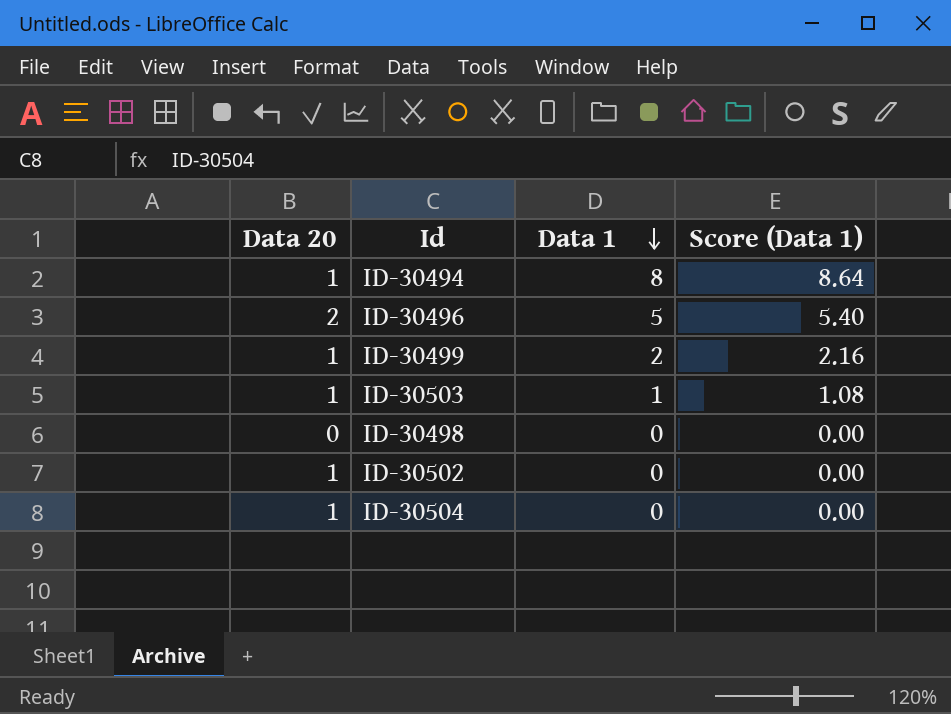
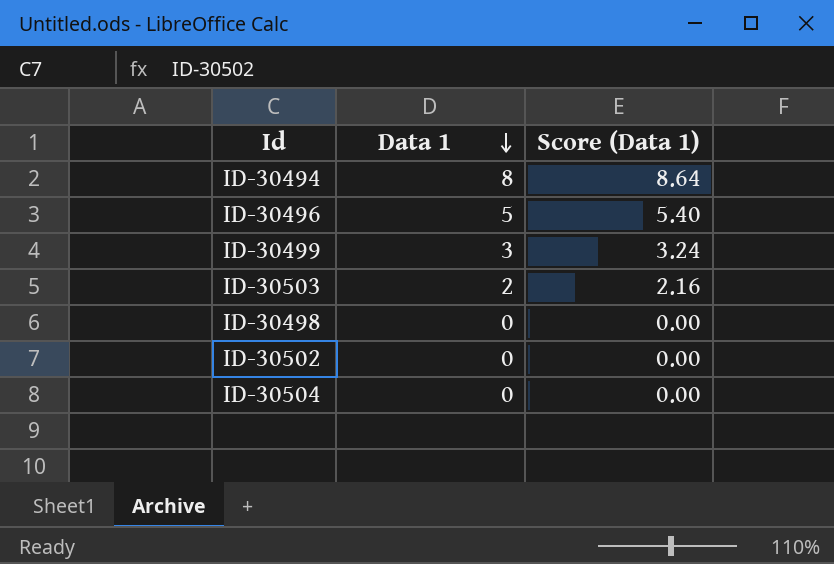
column Data 20 | position: 1 -> none
ID-30499 | Data 1: 2 -> 3
ID-30499 | Score (Data 1): 2.16 -> 3.24
ID-30503 | Data 1: 1 -> 2
ID-30503 | Score (Data 1): 1.08 -> 2.16

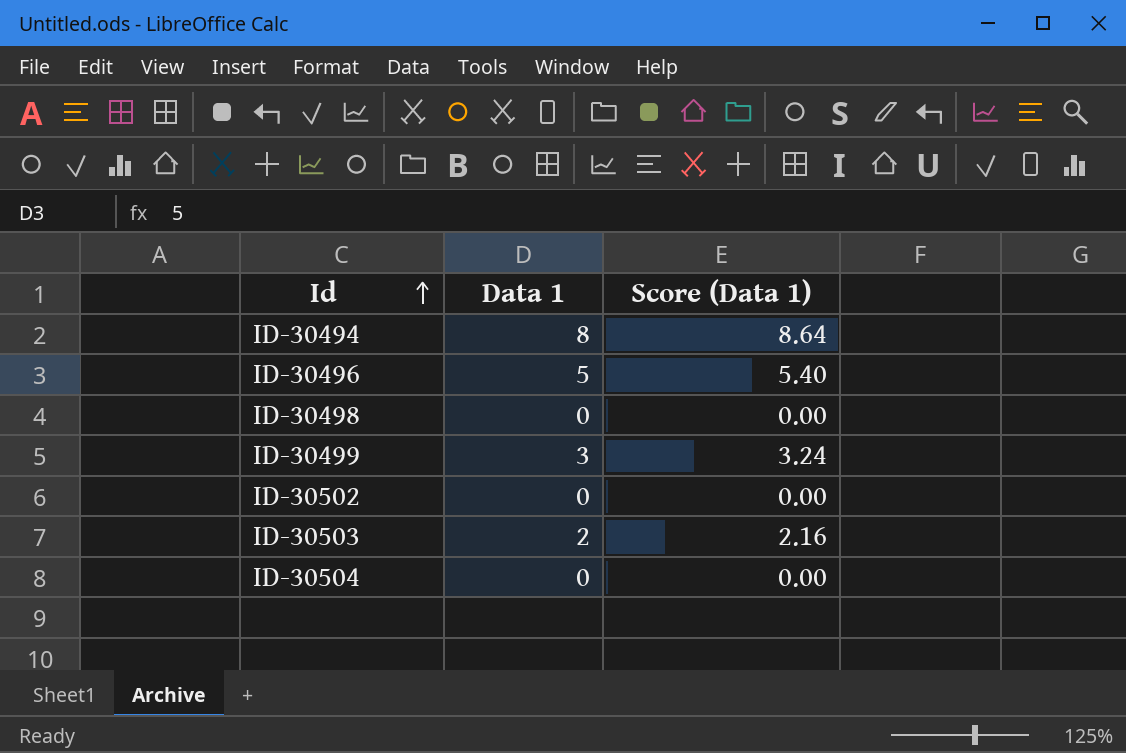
row order: Data 1 descending -> Id ascending

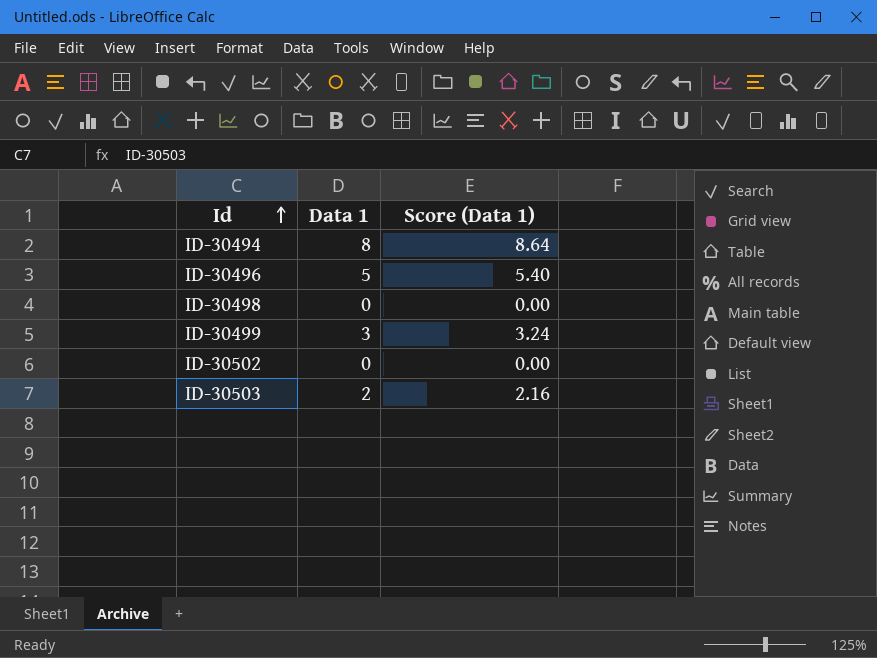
row ID-30504: 0 | 0.00 -> none

